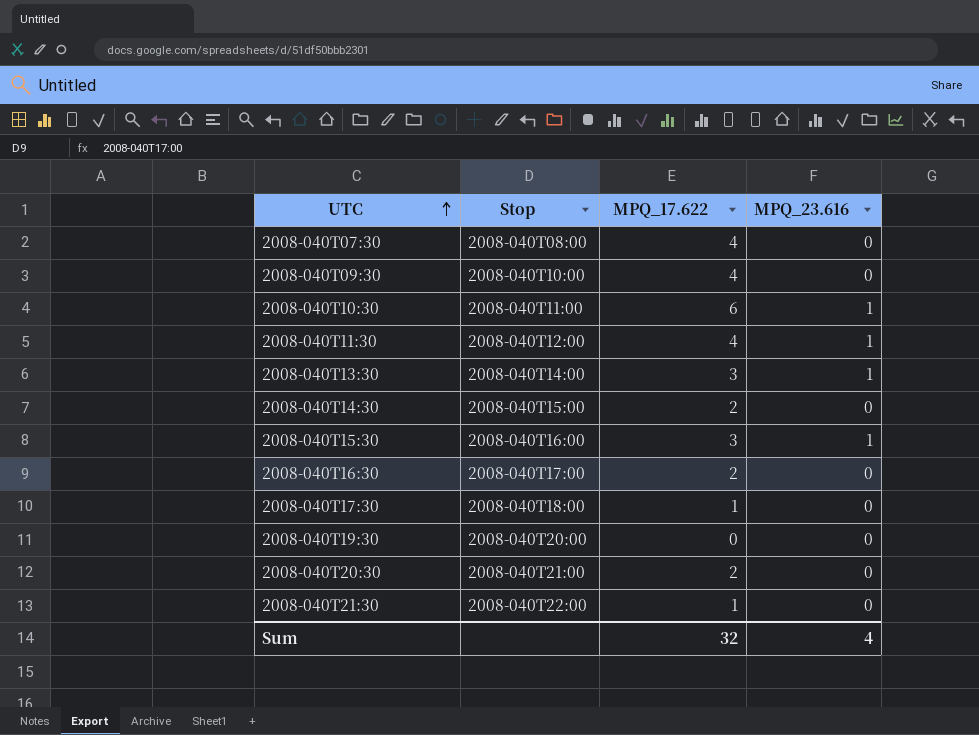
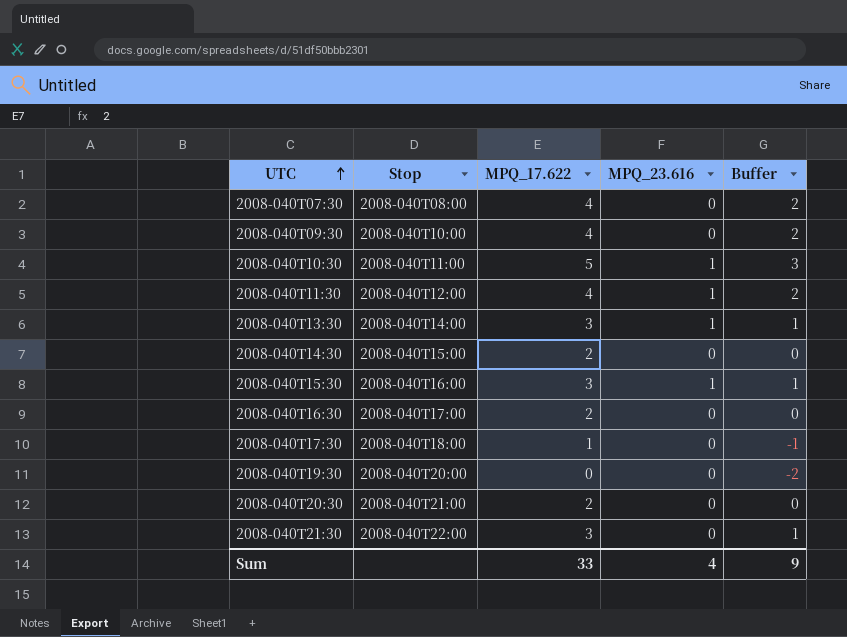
column Buffer | formula: none -> [MPQ_17.622] - 2
2008-040T10:30 | MPQ_17.622: 6 -> 5
2008-040T21:30 | MPQ_17.622: 1 -> 3
Sum | MPQ_17.622: 32 -> 33

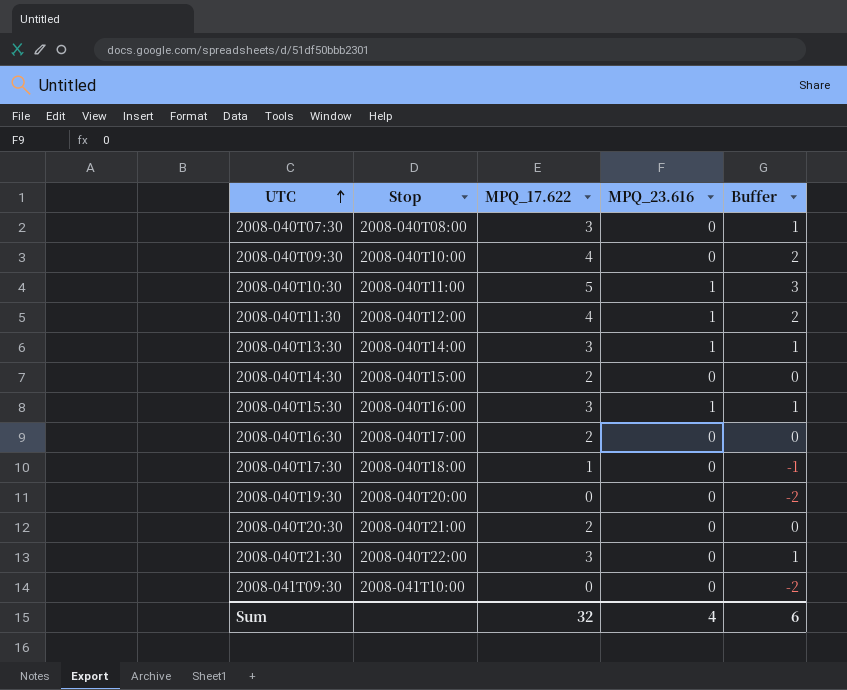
2008-040T07:30 | MPQ_17.622: 4 -> 3
2008-040T07:30 | Buffer: 2 -> 1
row 2008-041T09:30: none -> 2008-041T10:00 | 0 | 0 | -2
Sum | MPQ_17.622: 33 -> 32
Sum | Buffer: 9 -> 6

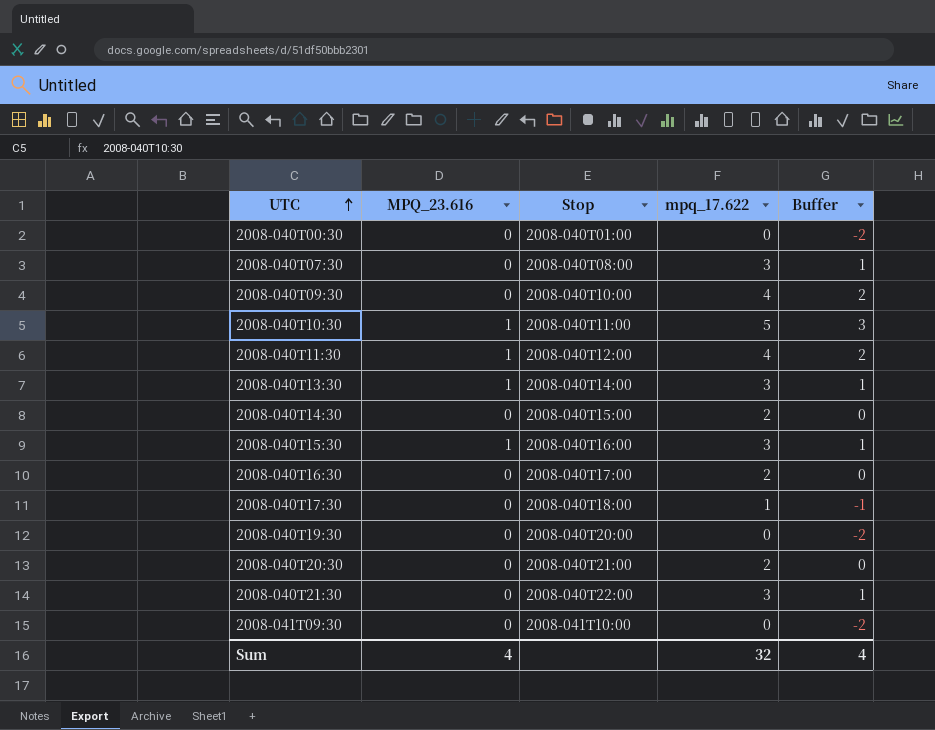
column MPQ_23.616 | position: 4 -> 2
column name: MPQ_17.622 -> mpq_17.622
row 2008-040T00:30: none -> 0 | 2008-040T01:00 | 0 | -2
Sum | Buffer: 6 -> 4

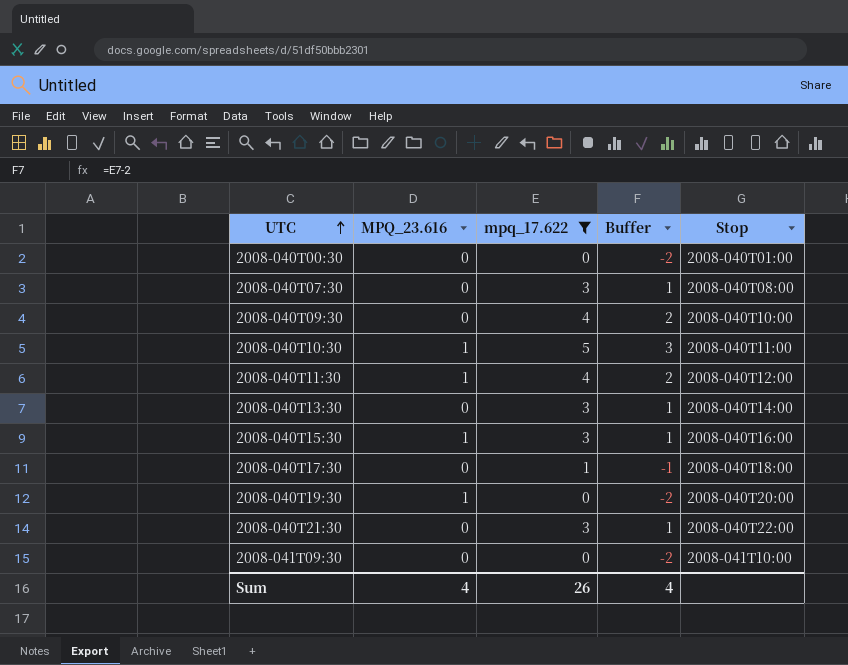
filter: none -> mpq_17.622 != 2
column Stop | position: 3 -> 5
2008-040T13:30 | MPQ_23.616: 1 -> 0
2008-040T19:30 | MPQ_23.616: 0 -> 1
Sum | mpq_17.622: 32 -> 26

